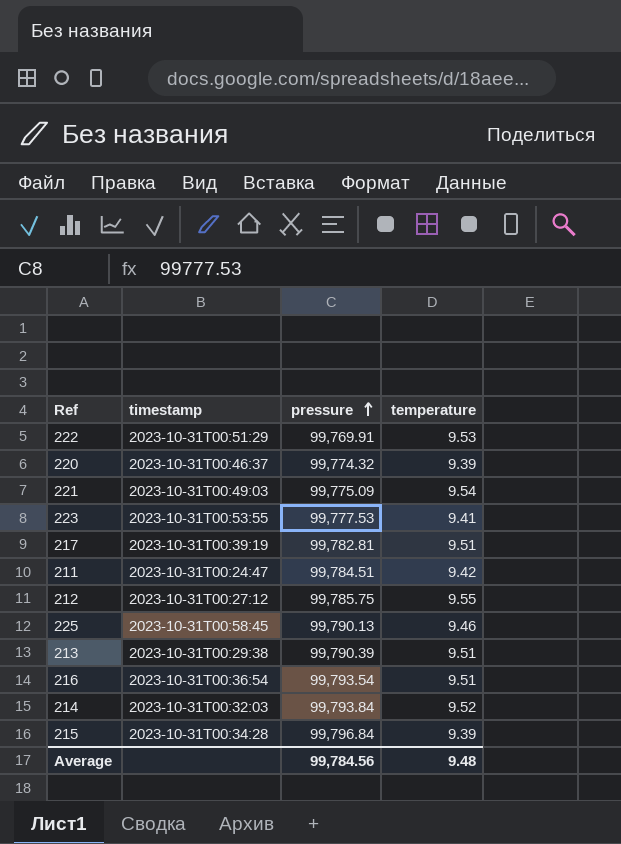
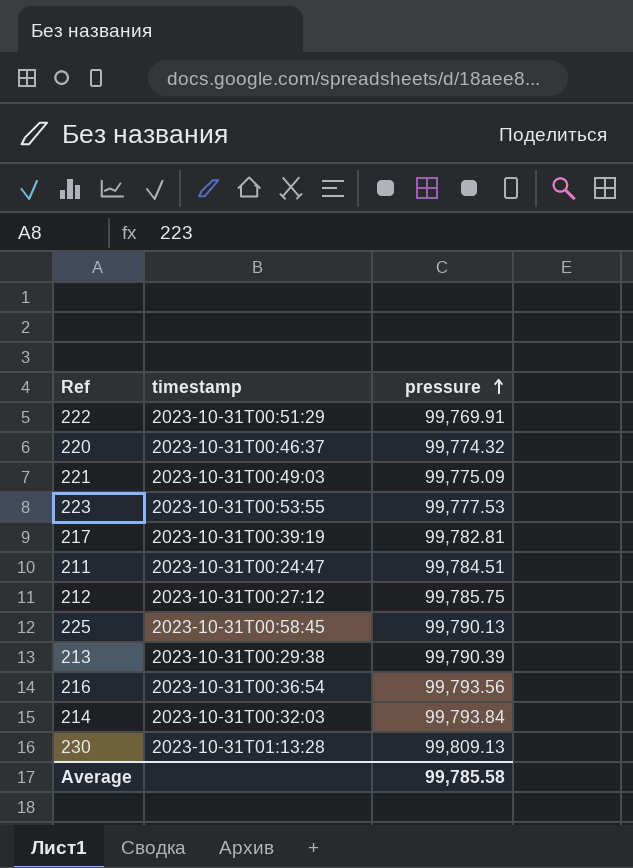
column temperature | position: 4 -> none
row 215: 2023-10-31T00:34:28 | 99,796.84 | 9.39 -> none
216 | pressure: 99,793.54 -> 99,793.56
row 230: none -> 2023-10-31T01:13:28 | 99,809.13
Average | pressure: 99,784.56 -> 99,785.58

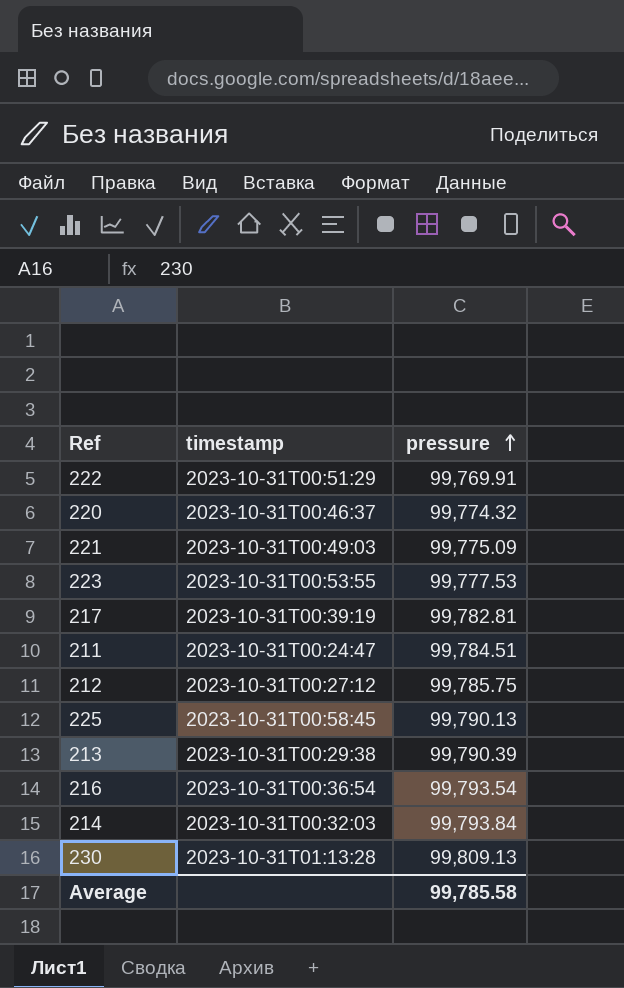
216 | pressure: 99,793.56 -> 99,793.54

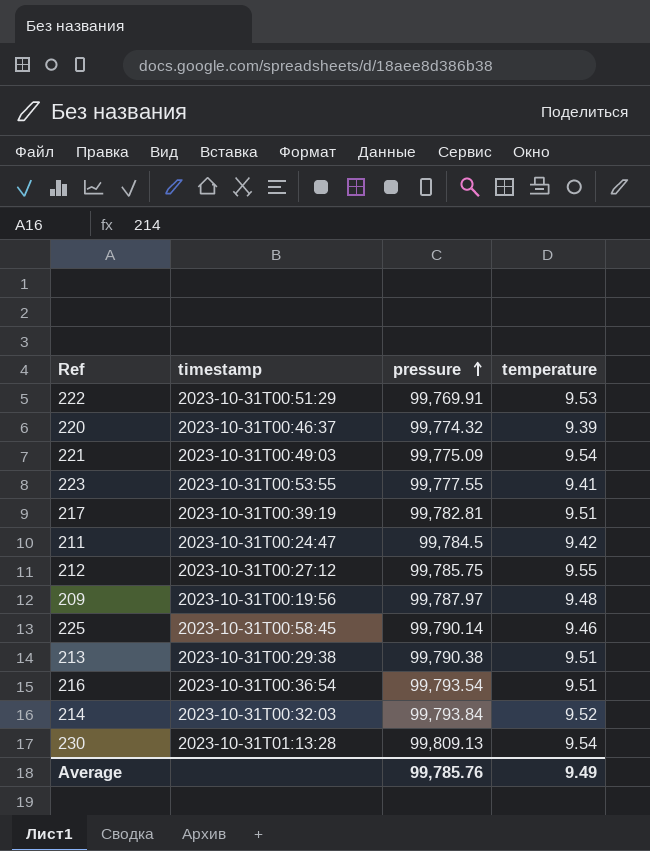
column temperature | position: none -> 4
223 | pressure: 99,777.53 -> 99,777.55
211 | pressure: 99,784.51 -> 99,784.5
row 209: none -> 2023-10-31T00:19:56 | 99,787.97 | 9.48
225 | pressure: 99,790.13 -> 99,790.14
213 | pressure: 99,790.39 -> 99,790.38
Average | pressure: 99,785.58 -> 99,785.76

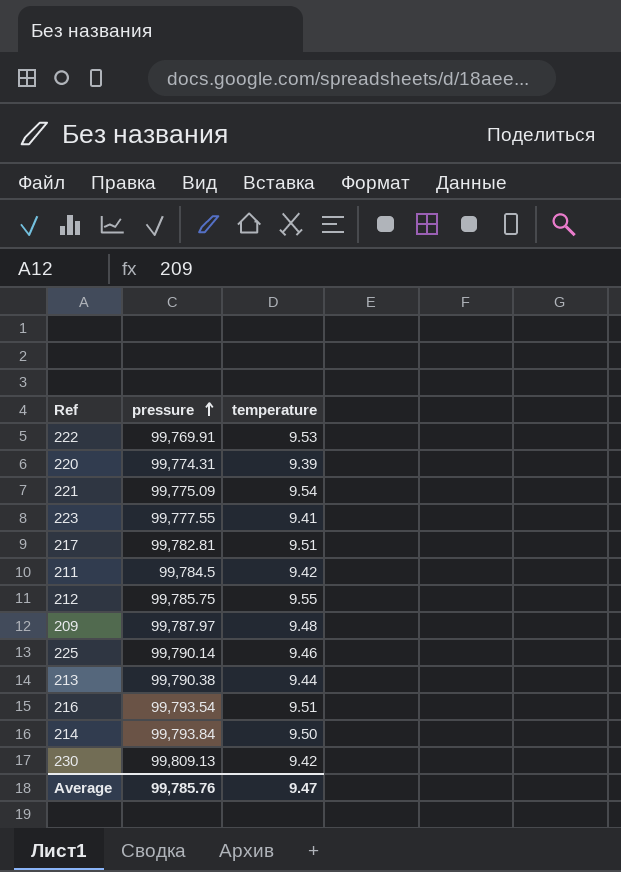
column timestamp | position: 2 -> none
220 | pressure: 99,774.32 -> 99,774.31
213 | temperature: 9.51 -> 9.44
214 | temperature: 9.52 -> 9.50
230 | temperature: 9.54 -> 9.42
Average | temperature: 9.49 -> 9.47

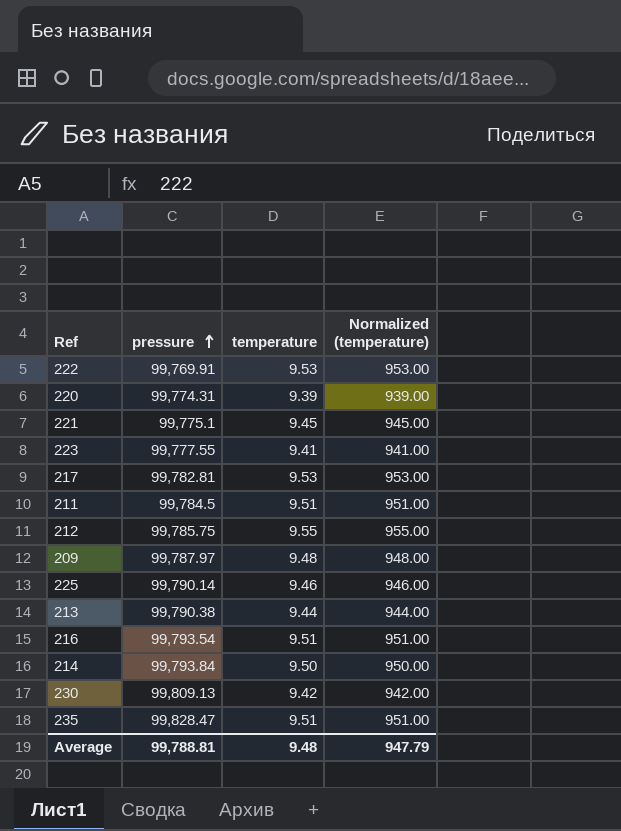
column Normalized (temperature) | formula: none -> [temperature] * 100
221 | pressure: 99,775.09 -> 99,775.1
221 | temperature: 9.54 -> 9.45
217 | temperature: 9.51 -> 9.53
211 | temperature: 9.42 -> 9.51
row 235: none -> 99,828.47 | 9.51 | 951.00
Average | pressure: 99,785.76 -> 99,788.81
Average | temperature: 9.47 -> 9.48

